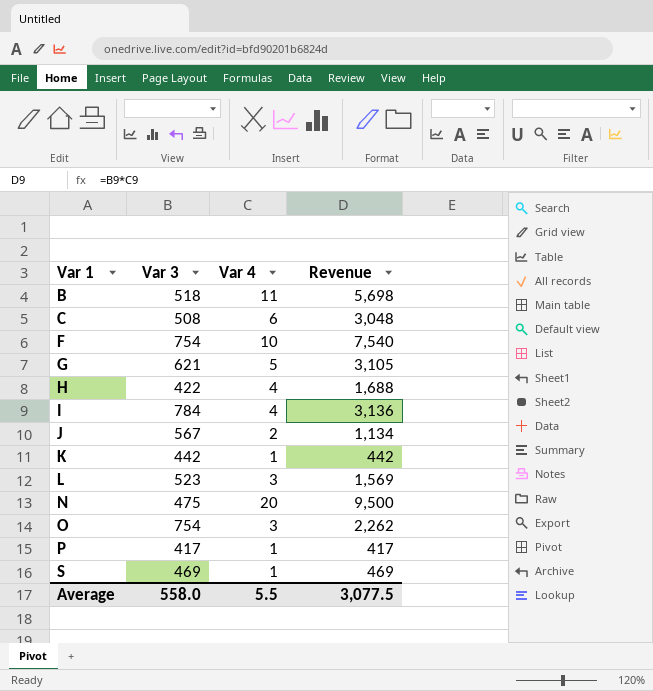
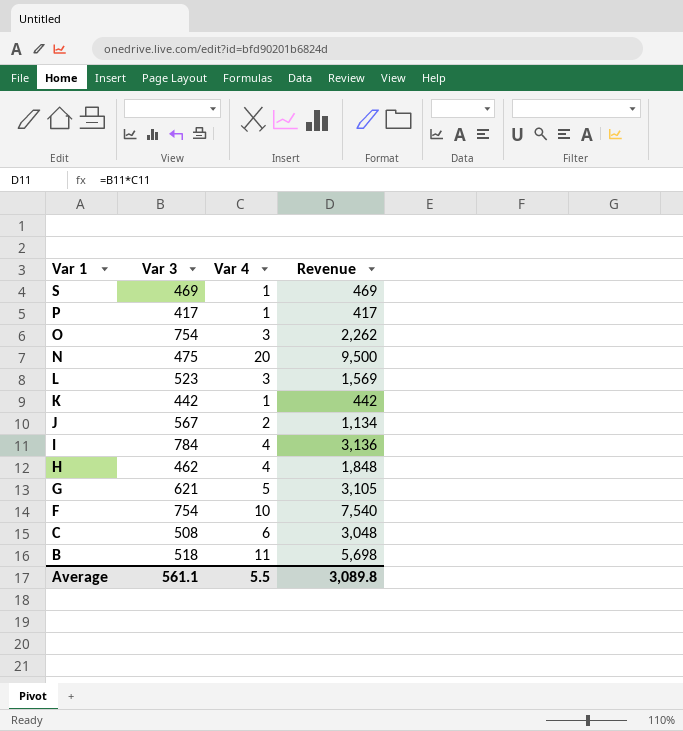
row order: Var 1 ascending -> Var 1 descending
H | Var 3: 422 -> 462
H | Revenue: 1,688 -> 1,848
Average | Var 3: 558.0 -> 561.1
Average | Revenue: 3,077.5 -> 3,089.8

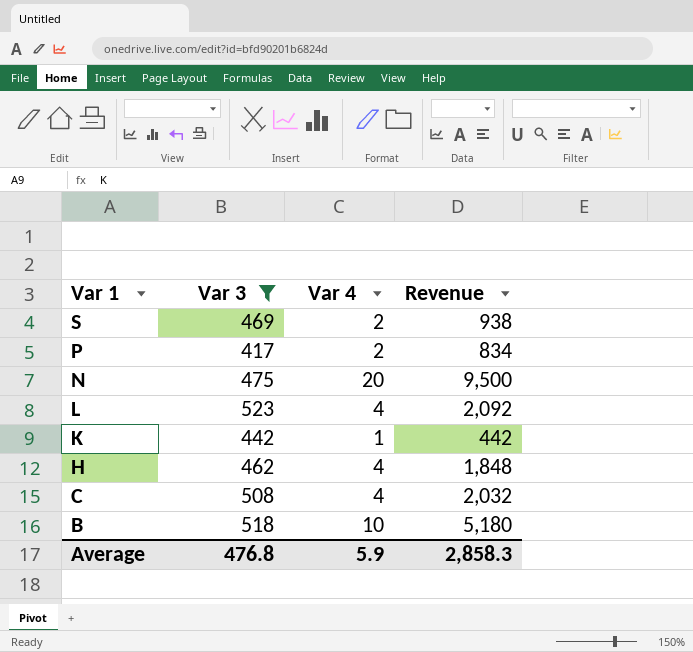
filter: none -> Var 3 <= 523
S | Var 4: 1 -> 2
S | Revenue: 469 -> 938
P | Var 4: 1 -> 2
P | Revenue: 417 -> 834
L | Var 4: 3 -> 4
L | Revenue: 1,569 -> 2,092
C | Var 4: 6 -> 4
C | Revenue: 3,048 -> 2,032
B | Var 4: 11 -> 10
B | Revenue: 5,698 -> 5,180
Average | Var 3: 561.1 -> 476.8
Average | Var 4: 5.5 -> 5.9
Average | Revenue: 3,089.8 -> 2,858.3

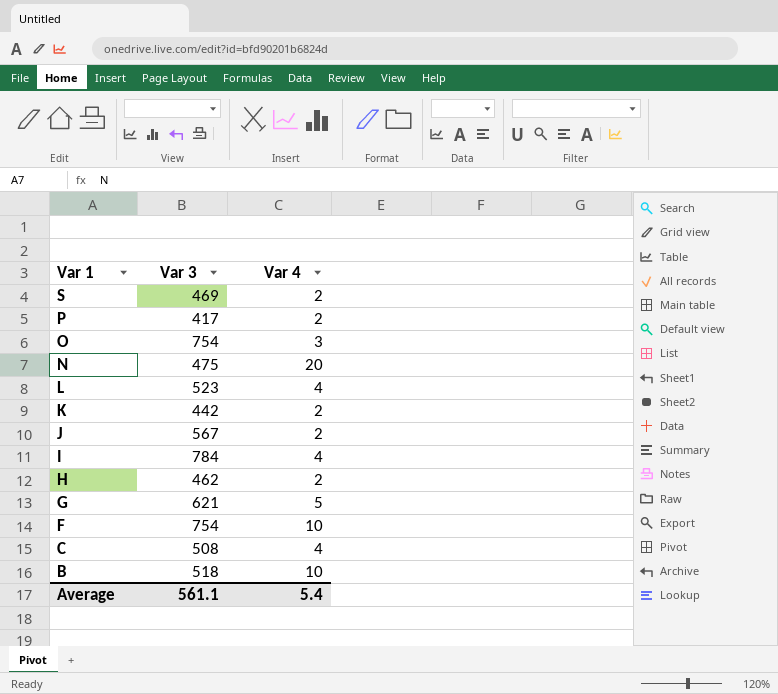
filter: Var 3 <= 523 -> none
column Revenue | formula: [Var 3] * [Var 4] -> none
K | Var 4: 1 -> 2
H | Var 4: 4 -> 2
Average | Var 3: 476.8 -> 561.1
Average | Var 4: 5.9 -> 5.4

